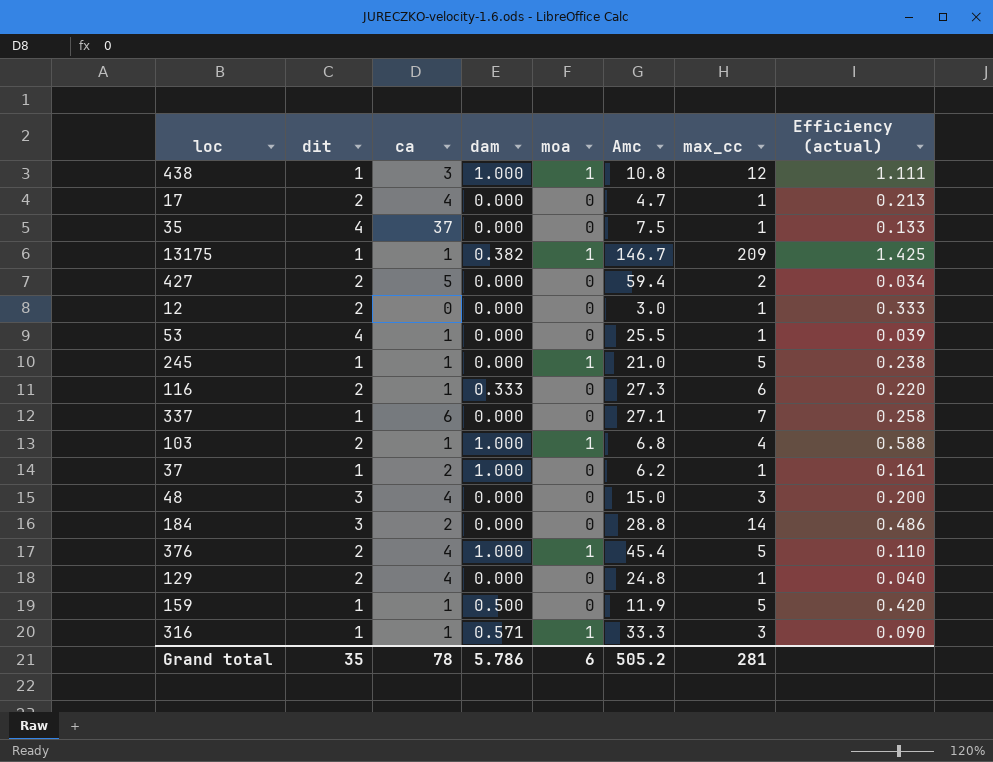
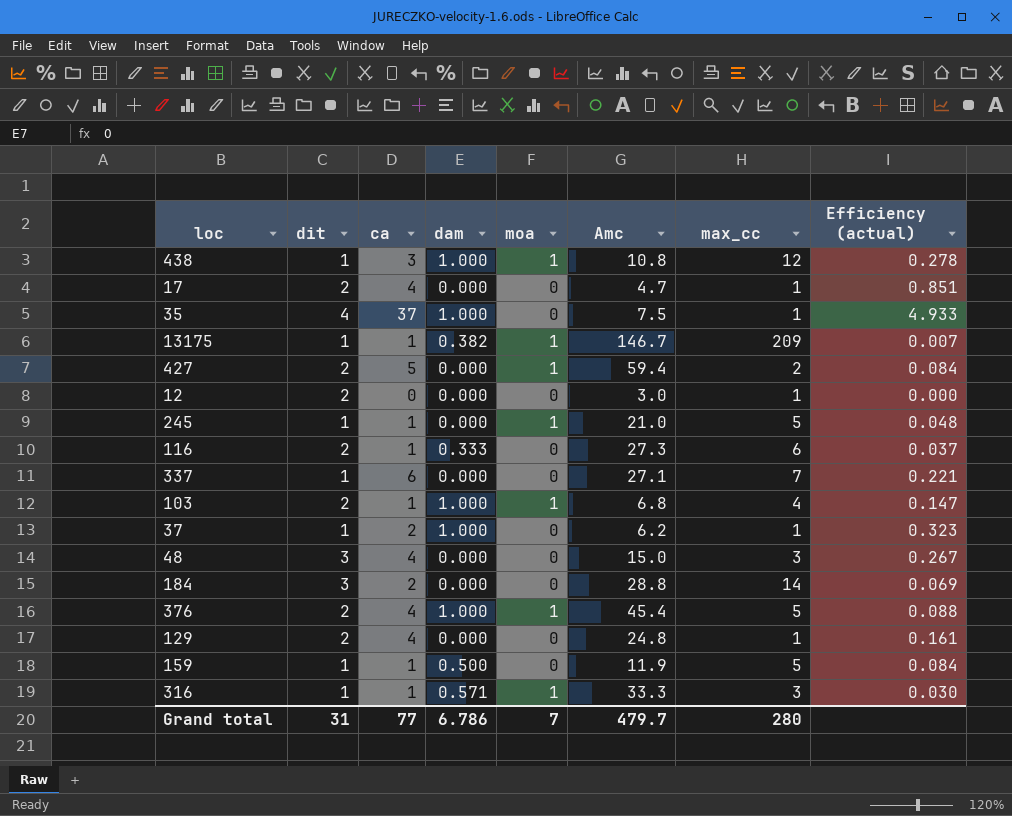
column Efficiency (actual) | formula: [max_cc] / [Amc] -> [ca] / [Amc]
row 53: 4 | 1 | 0.000 | 0 | 25.5 | 1 | 0.039 -> none
35 | dam: 0.000 -> 1.000
427 | moa: 0 -> 1
Grand total | dit: 35 -> 31
Grand total | ca: 78 -> 77
Grand total | dam: 5.786 -> 6.786
Grand total | moa: 6 -> 7
Grand total | Amc: 505.2 -> 479.7
Grand total | max_cc: 281 -> 280

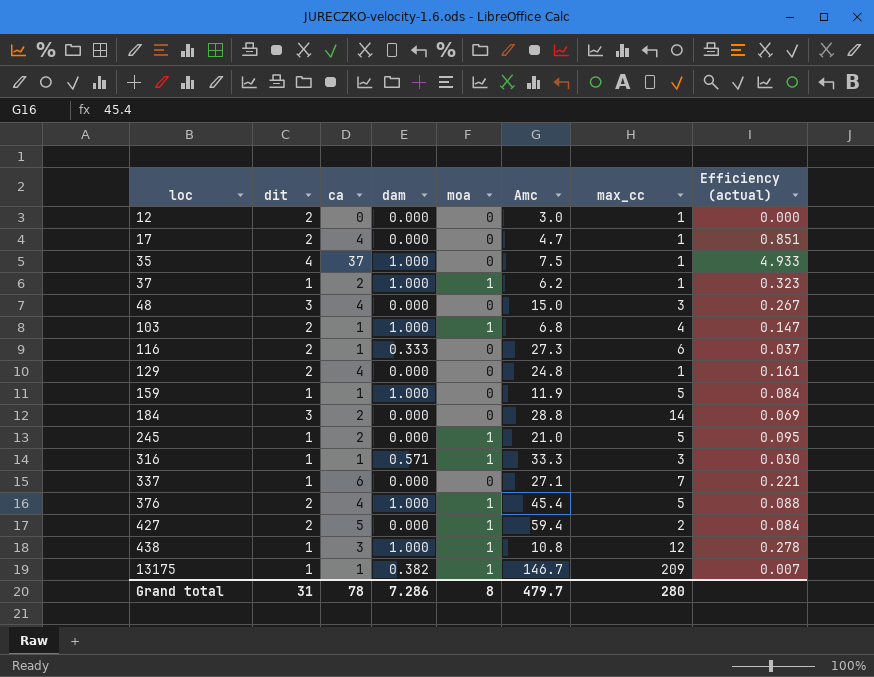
row order: none -> loc ascending
37 | moa: 0 -> 1
159 | dam: 0.500 -> 1.000
245 | ca: 1 -> 2
245 | Efficiency (actual): 0.048 -> 0.095
Grand total | ca: 77 -> 78
Grand total | dam: 6.786 -> 7.286
Grand total | moa: 7 -> 8

